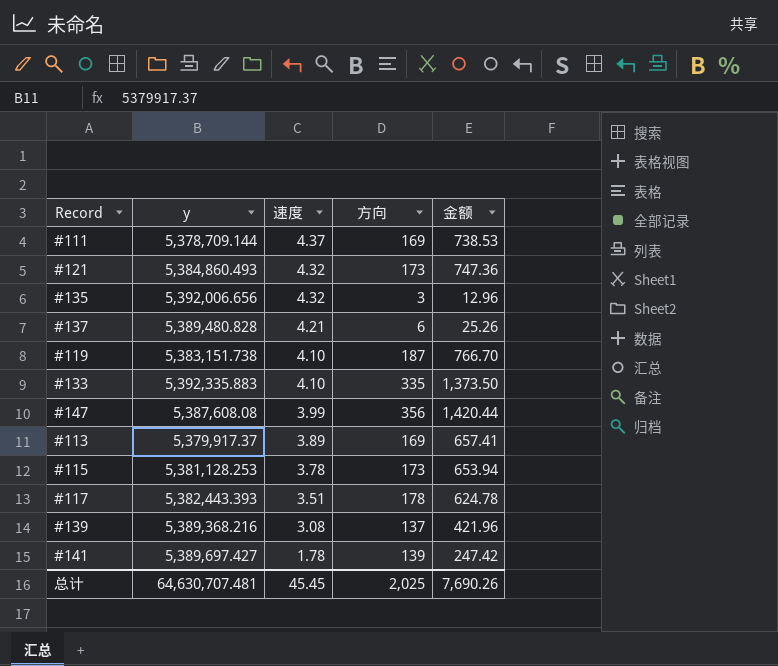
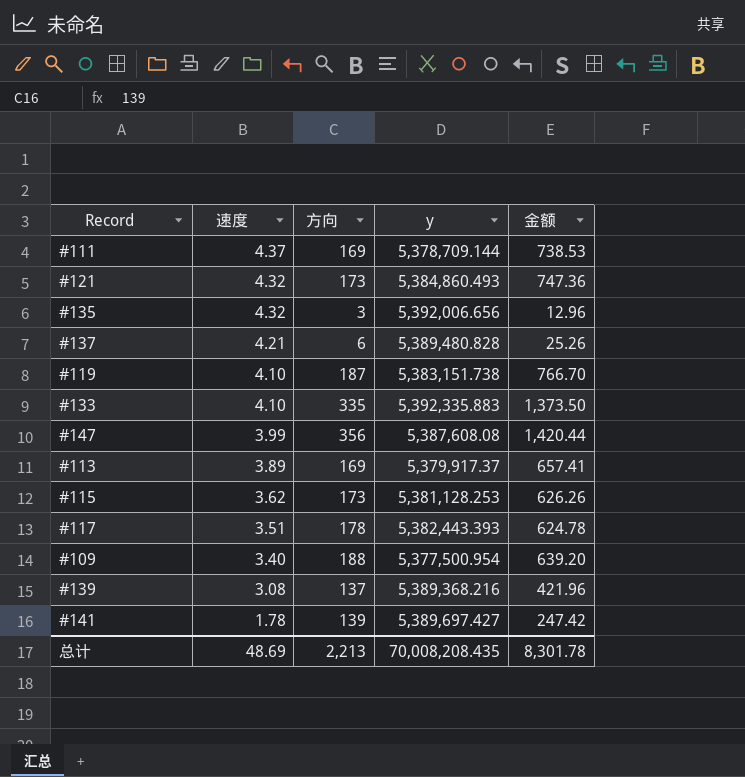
column y | position: 2 -> 4
#115 | 速度: 3.78 -> 3.62
#115 | 金额: 653.94 -> 626.26
row #109: none -> 3.40 | 188 | 5,377,500.954 | 639.20
总计 | 速度: 45.45 -> 48.69
总计 | 方向: 2,025 -> 2,213
总计 | y: 64,630,707.481 -> 70,008,208.435
总计 | 金额: 7,690.26 -> 8,301.78

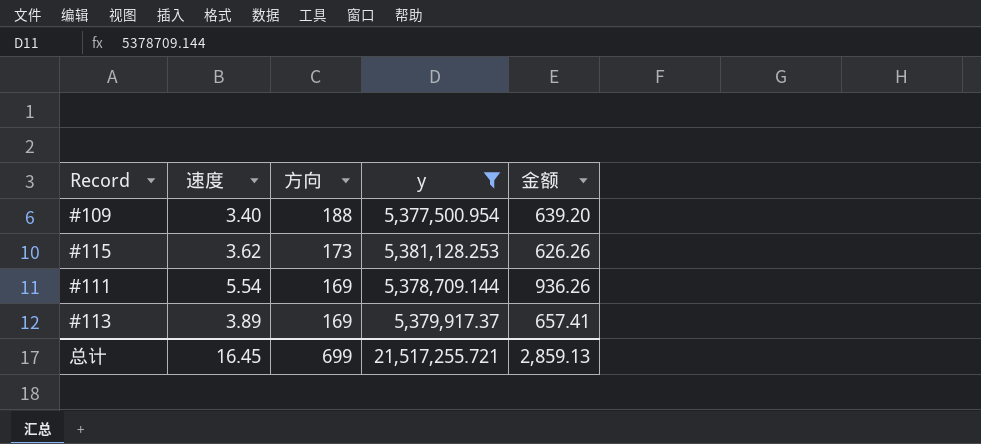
filter: none -> y <= 5,381,128.253
row order: 速度 descending -> 方向 descending
#111 | 速度: 4.37 -> 5.54
#111 | 金额: 738.53 -> 936.26
总计 | 速度: 48.69 -> 16.45
总计 | 方向: 2,213 -> 699
总计 | y: 70,008,208.435 -> 21,517,255.721
总计 | 金额: 8,301.78 -> 2,859.13

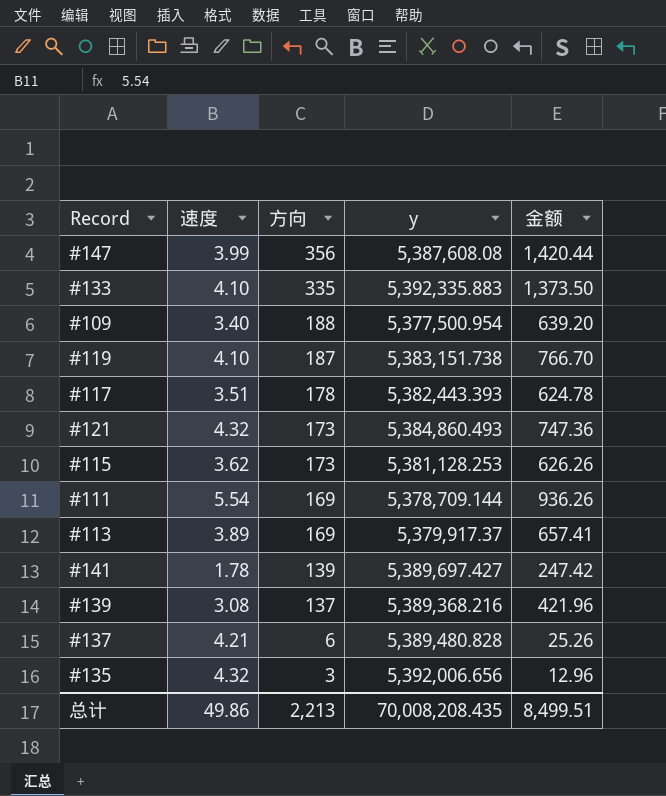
filter: y <= 5,381,128.253 -> none
总计 | 速度: 16.45 -> 49.86
总计 | 方向: 699 -> 2,213
总计 | y: 21,517,255.721 -> 70,008,208.435
总计 | 金额: 2,859.13 -> 8,499.51

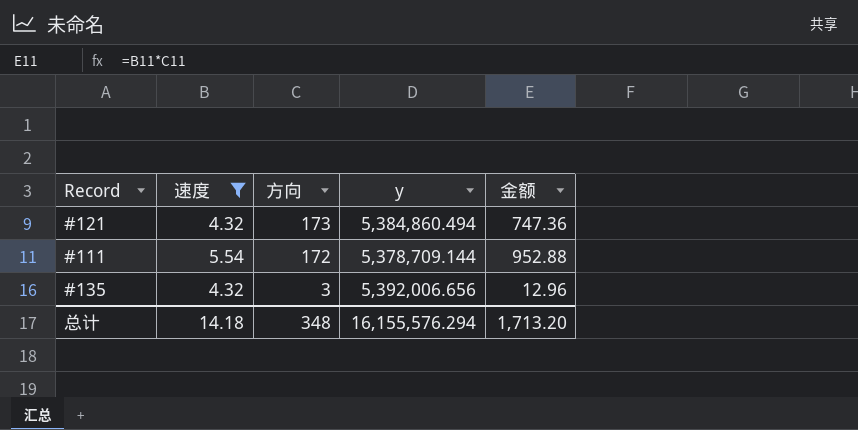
filter: none -> 速度 >= 4.32
#121 | y: 5,384,860.493 -> 5,384,860.494
#111 | 方向: 169 -> 172
#111 | 金额: 936.26 -> 952.88
总计 | 速度: 49.86 -> 14.18
总计 | 方向: 2,213 -> 348
总计 | y: 70,008,208.435 -> 16,155,576.294
总计 | 金额: 8,499.51 -> 1,713.20

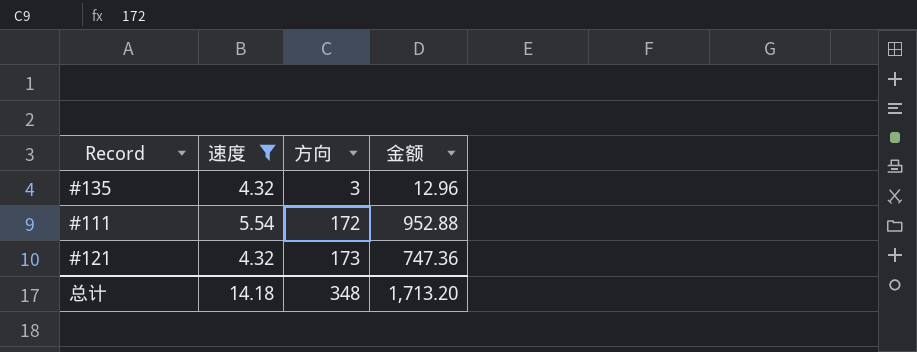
row order: 方向 descending -> 方向 ascending
column y | position: 4 -> none

